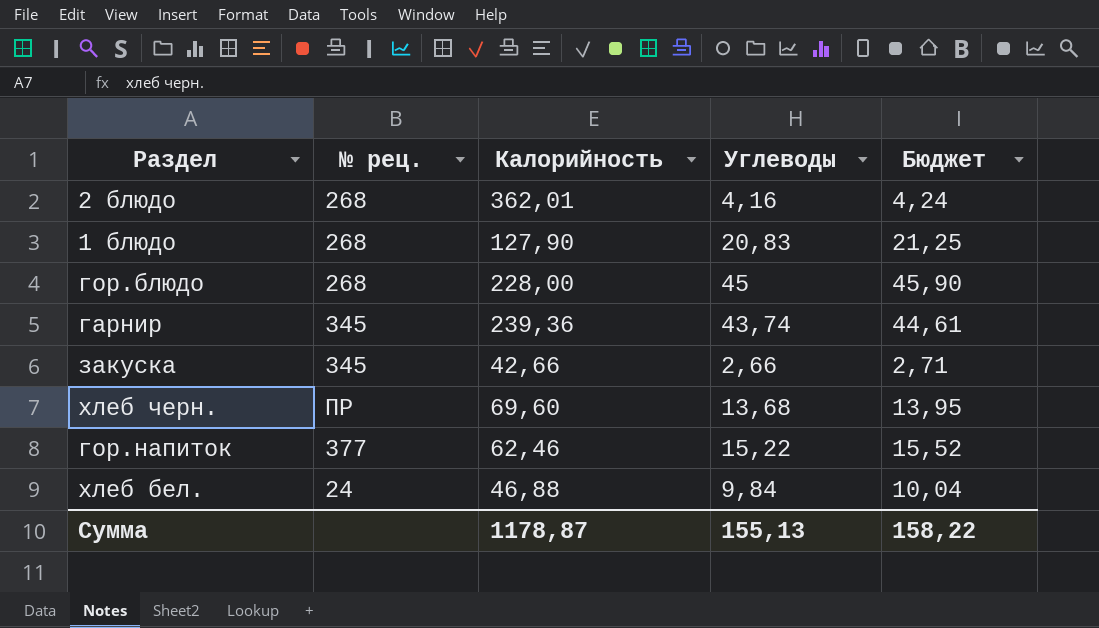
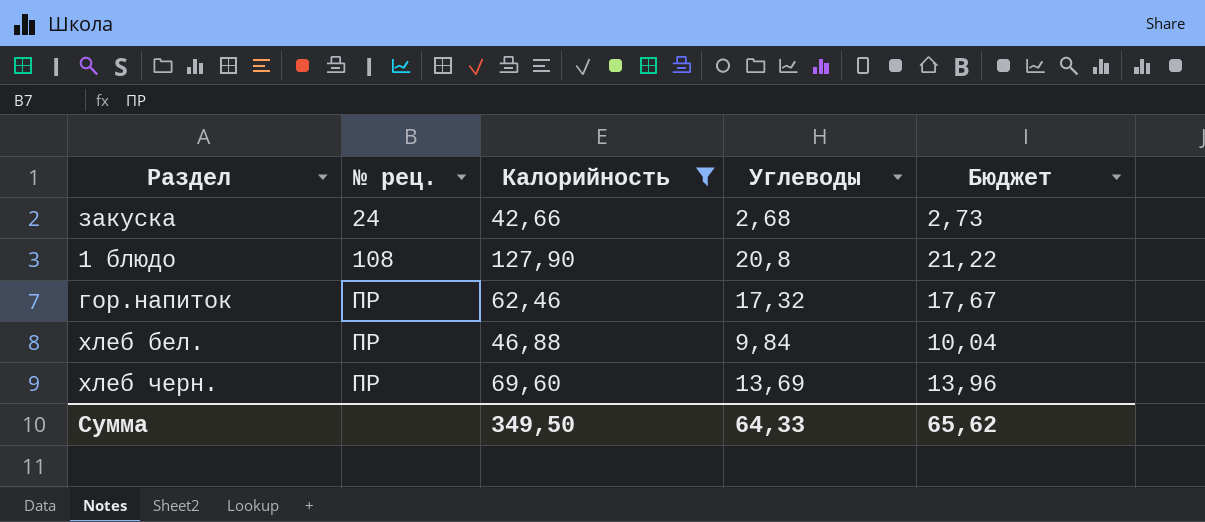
filter: none -> Калорийность <= 127,90
row order: none -> № рец. ascending
закуска | № рец.: 345 -> 24
закуска | Углеводы: 2,66 -> 2,68
закуска | Бюджет: 2,71 -> 2,73
1 блюдо | № рец.: 268 -> 108
1 блюдо | Углеводы: 20,83 -> 20,8
1 блюдо | Бюджет: 21,25 -> 21,22
гор.напиток | № рец.: 377 -> ПР
гор.напиток | Углеводы: 15,22 -> 17,32
гор.напиток | Бюджет: 15,52 -> 17,67
хлеб бел. | № рец.: 24 -> ПР
хлеб черн. | Углеводы: 13,68 -> 13,69
хлеб черн. | Бюджет: 13,95 -> 13,96
Сумма | Калорийность: 1178,87 -> 349,50
Сумма | Углеводы: 155,13 -> 64,33
Сумма | Бюджет: 158,22 -> 65,62

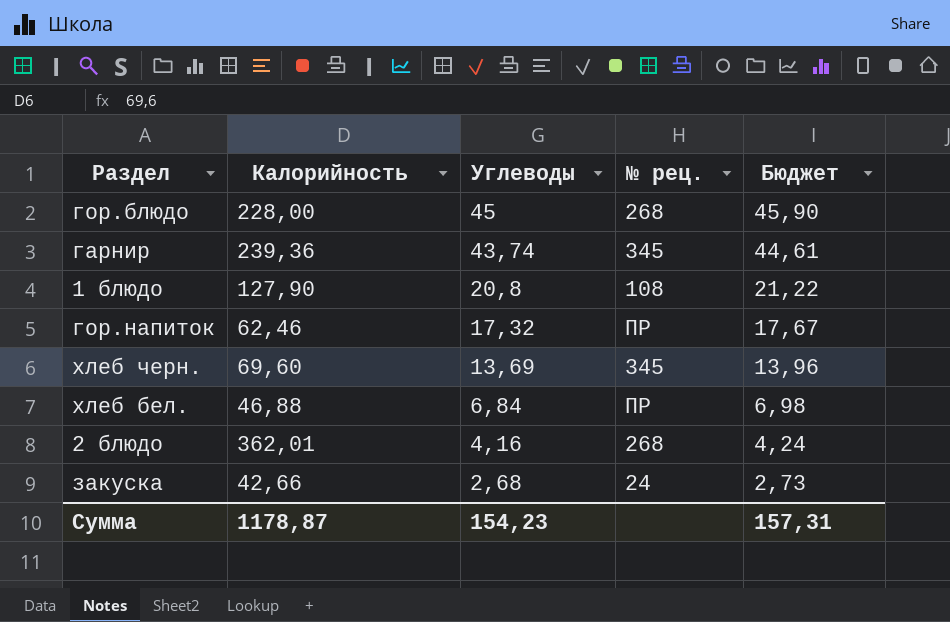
filter: Калорийность <= 127,90 -> none
row order: № рец. ascending -> Углеводы descending
column № рец. | position: 2 -> 4
хлеб черн. | № рец.: ПР -> 345
хлеб бел. | Углеводы: 9,84 -> 6,84
хлеб бел. | Бюджет: 10,04 -> 6,98
Сумма | Калорийность: 349,50 -> 1178,87
Сумма | Углеводы: 64,33 -> 154,23
Сумма | Бюджет: 65,62 -> 157,31

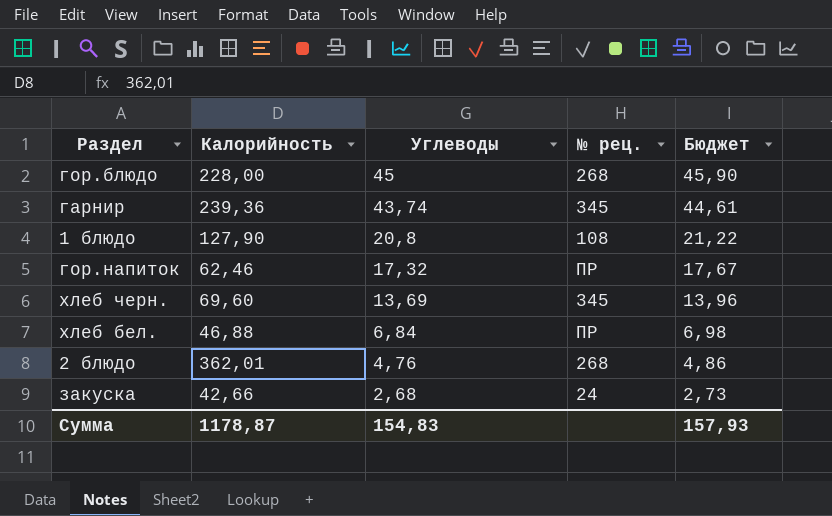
2 блюдо | Углеводы: 4,16 -> 4,76
2 блюдо | Бюджет: 4,24 -> 4,86
Сумма | Углеводы: 154,23 -> 154,83
Сумма | Бюджет: 157,31 -> 157,93

